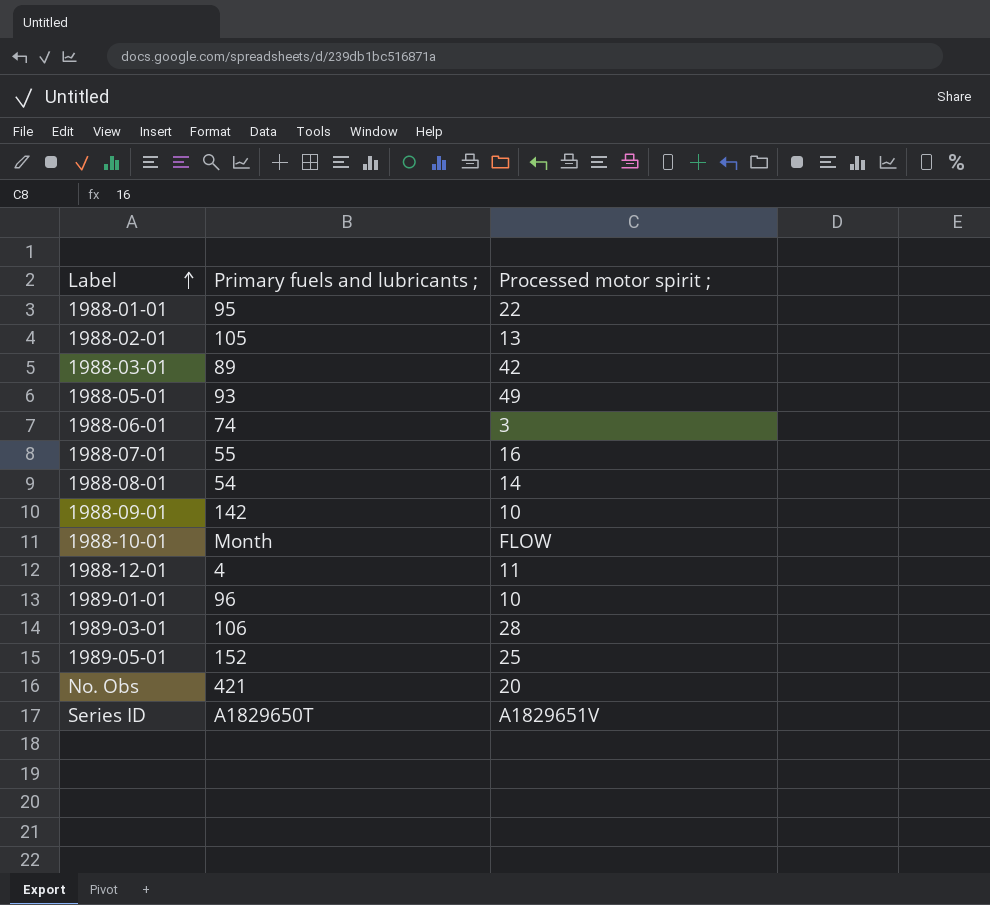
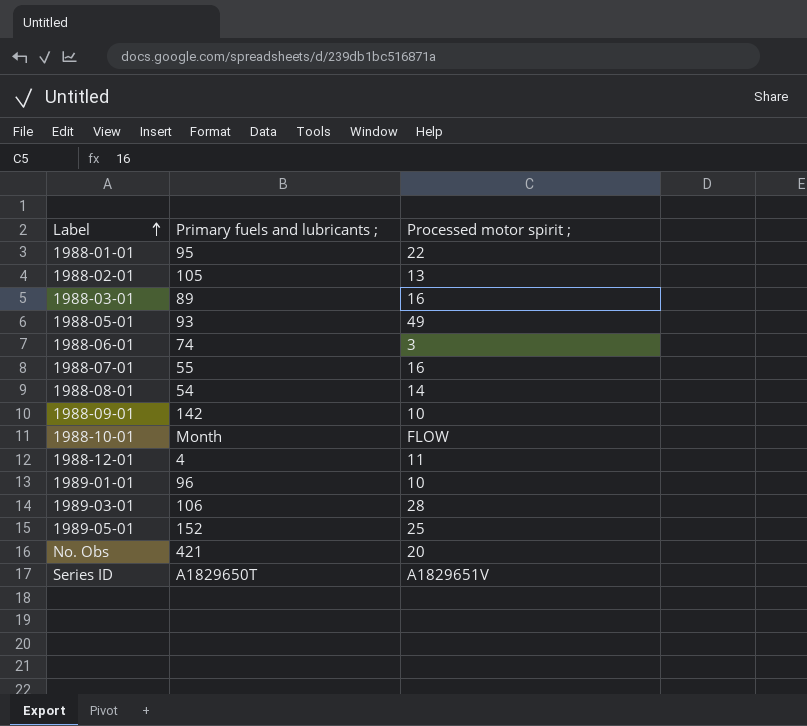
1988-03-01 | Processed motor spirit ;: 42 -> 16

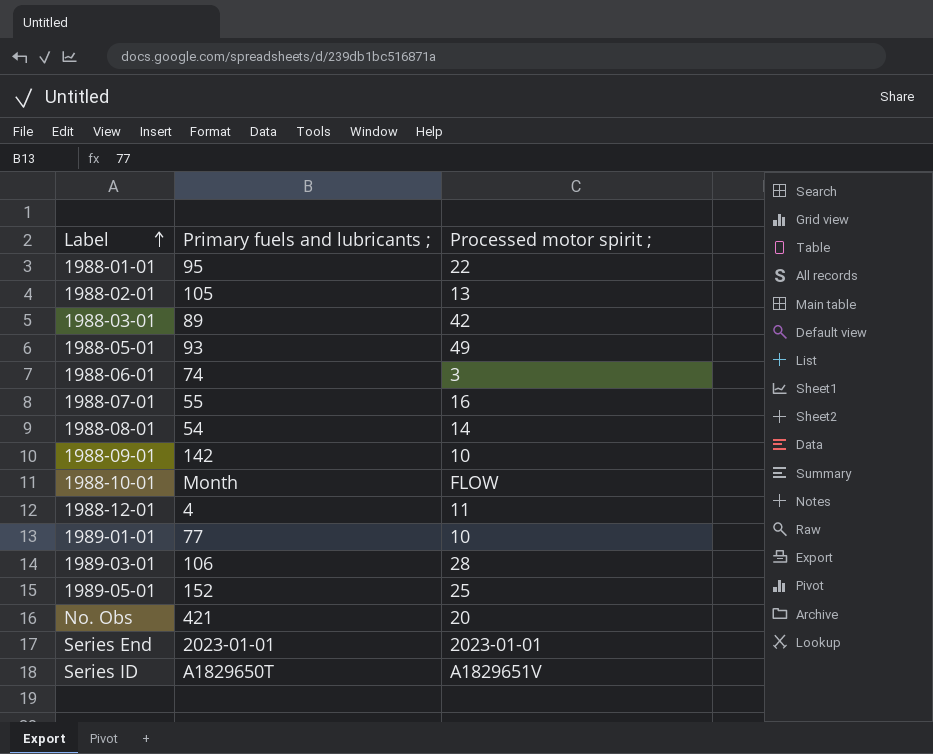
1988-03-01 | Processed motor spirit ;: 16 -> 42
1989-01-01 | Primary fuels and lubricants ;: 96 -> 77
row Series End: none -> 2023-01-01 | 2023-01-01

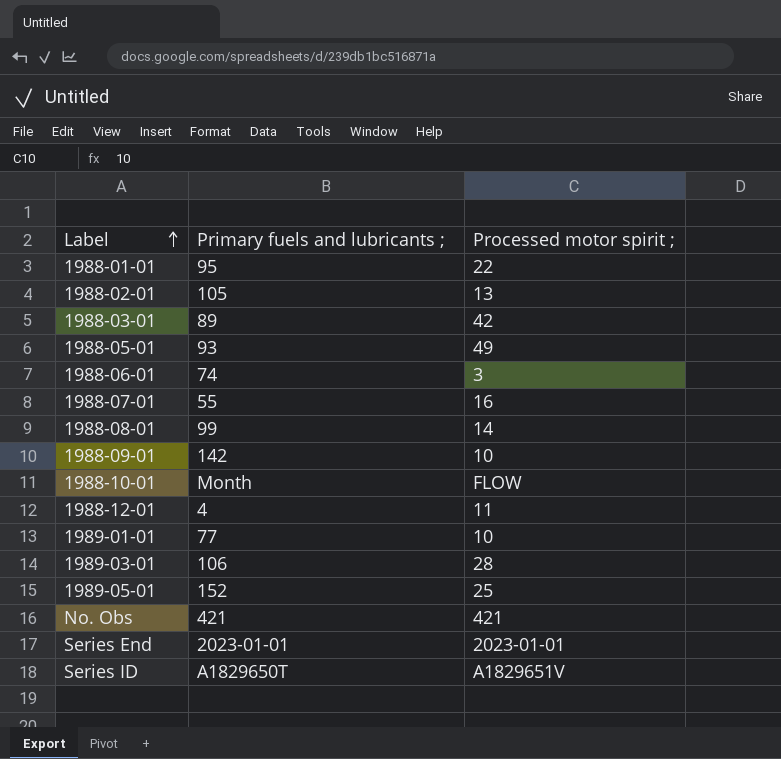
1988-08-01 | Primary fuels and lubricants ;: 54 -> 99
No. Obs | Processed motor spirit ;: 20 -> 421

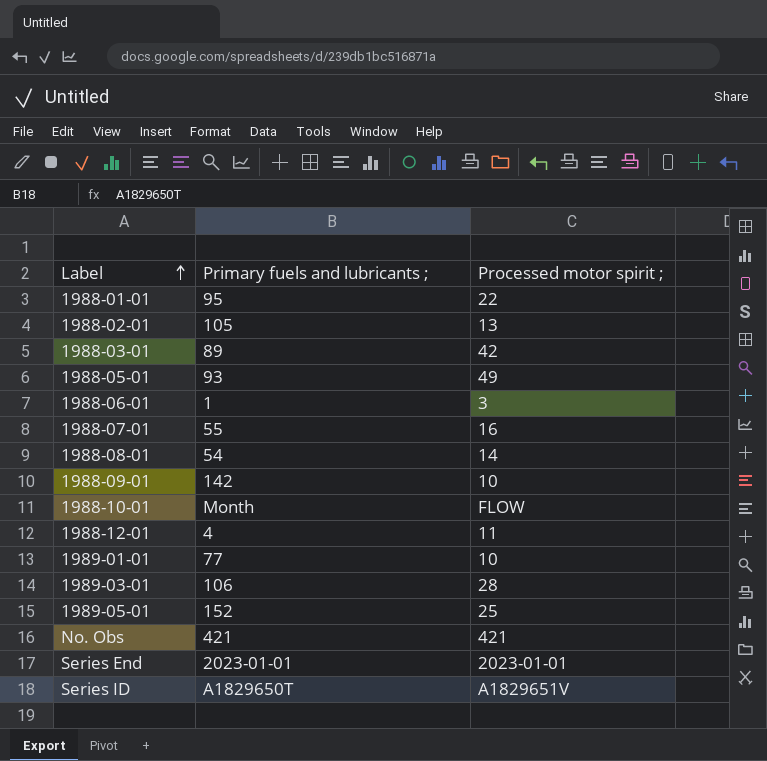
1988-06-01 | Primary fuels and lubricants ;: 74 -> 1
1988-08-01 | Primary fuels and lubricants ;: 99 -> 54

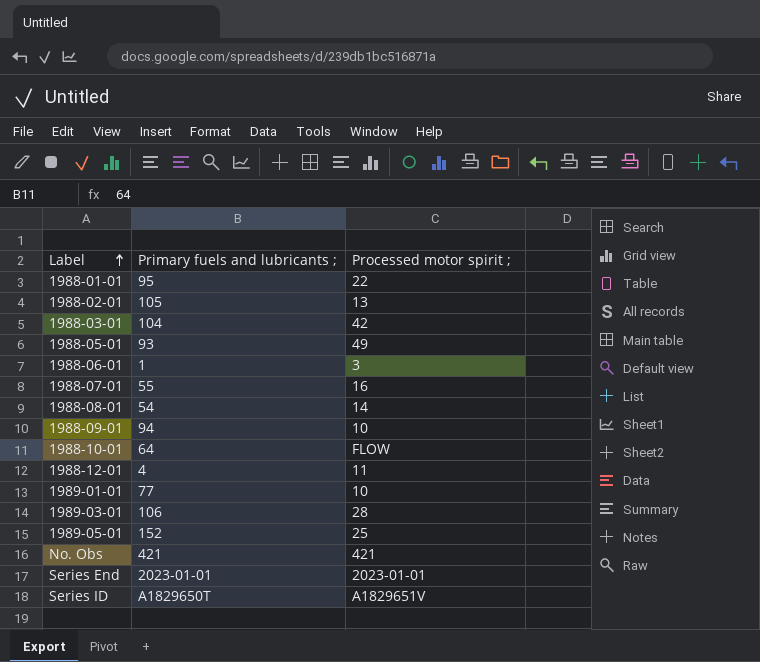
1988-03-01 | Primary fuels and lubricants ;: 89 -> 104
1988-09-01 | Primary fuels and lubricants ;: 142 -> 94
1988-10-01 | Primary fuels and lubricants ;: Month -> 64

